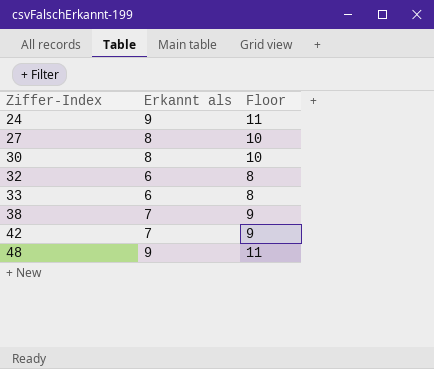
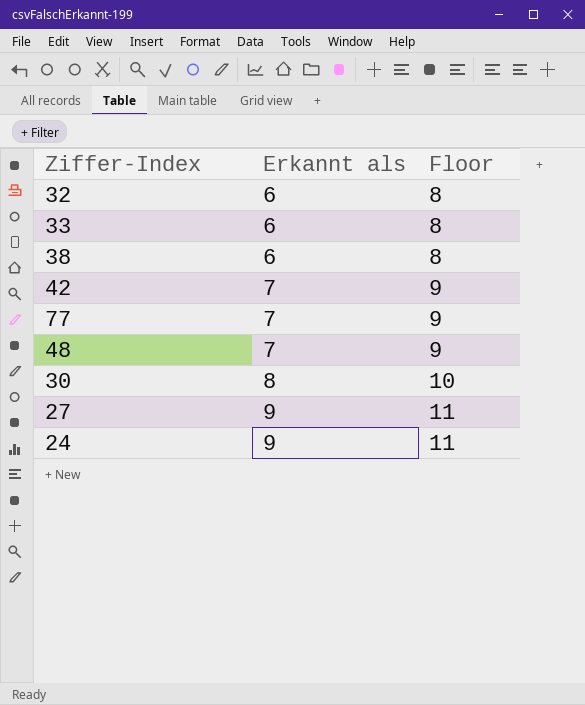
row order: Ziffer-Index ascending -> Erkannt als ascending
38 | Erkannt als: 7 -> 6
38 | Floor: 9 -> 8
row 77: none -> 7 | 9
48 | Erkannt als: 9 -> 7
48 | Floor: 11 -> 9
27 | Erkannt als: 8 -> 9
27 | Floor: 10 -> 11

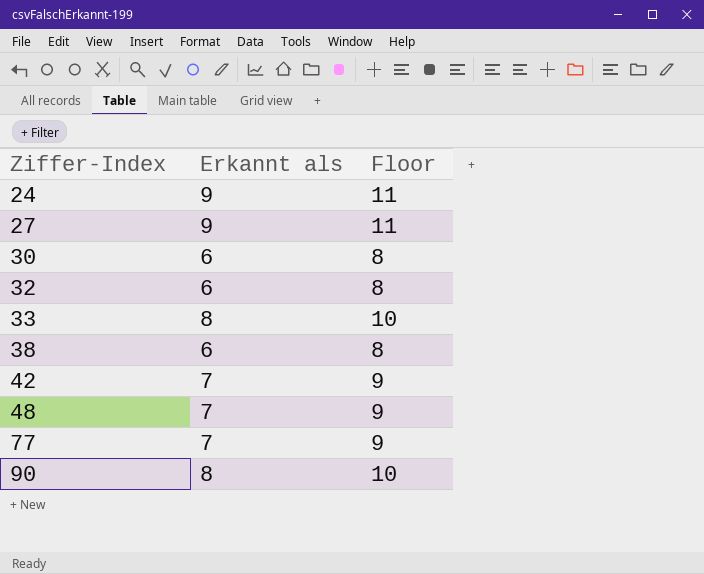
row order: Erkannt als ascending -> Ziffer-Index ascending
30 | Erkannt als: 8 -> 6
30 | Floor: 10 -> 8
33 | Erkannt als: 6 -> 8
33 | Floor: 8 -> 10
row 90: none -> 8 | 10

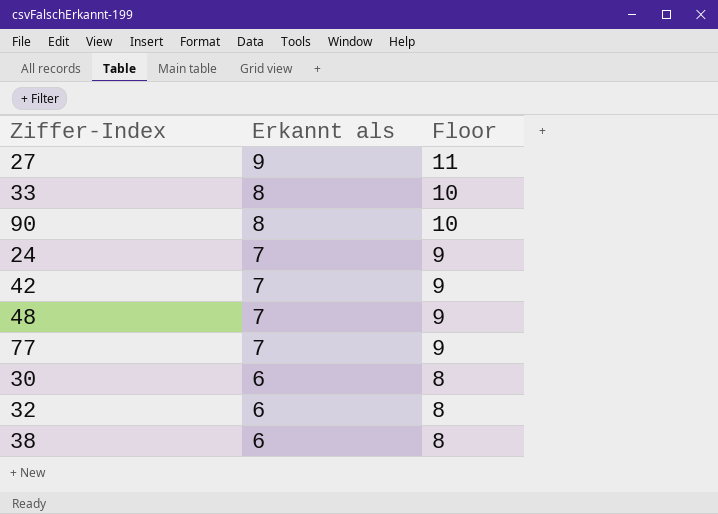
row order: Ziffer-Index ascending -> Erkannt als descending
24 | Erkannt als: 9 -> 7
24 | Floor: 11 -> 9

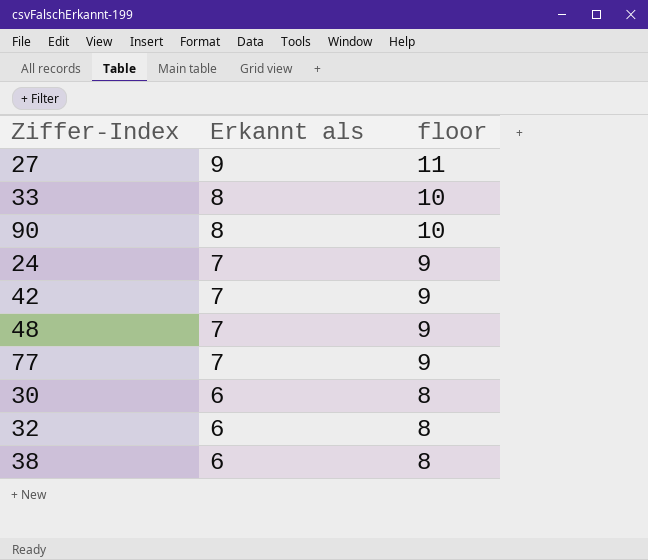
column name: Floor -> floor

